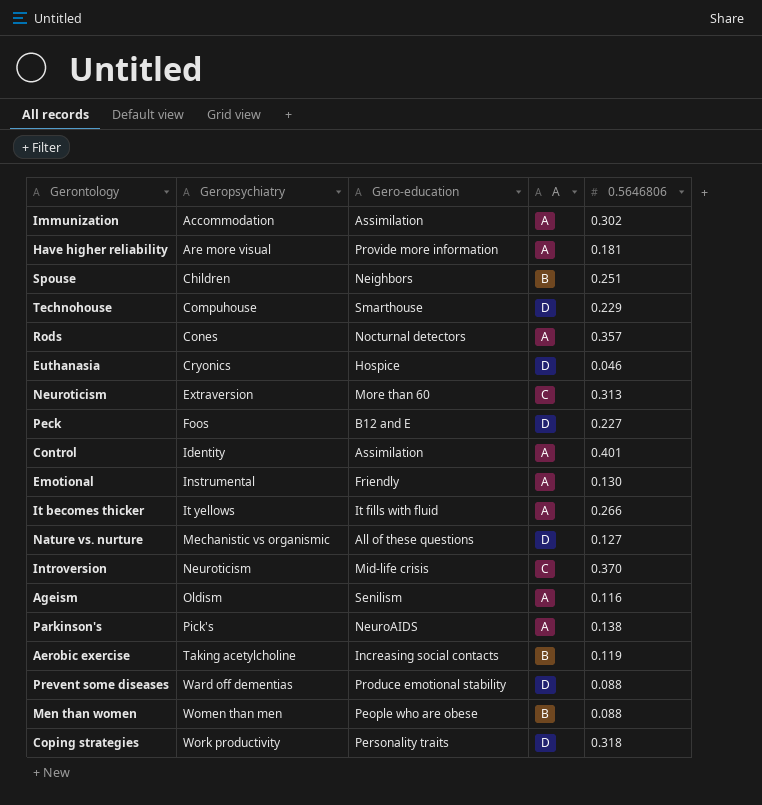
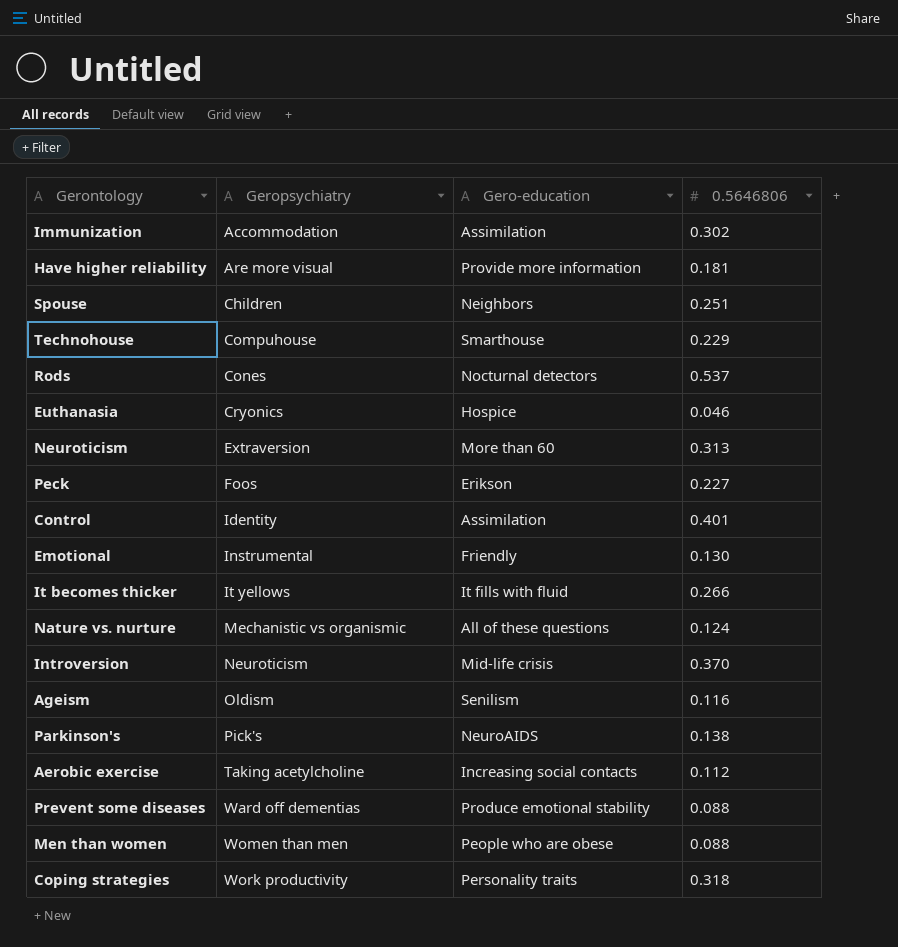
column A | position: 4 -> none
Rods | 0.5646806: 0.357 -> 0.537
Peck | Gero-education: B12 and E -> Erikson
Nature vs. nurture | 0.5646806: 0.127 -> 0.124
Aerobic exercise | 0.5646806: 0.119 -> 0.112

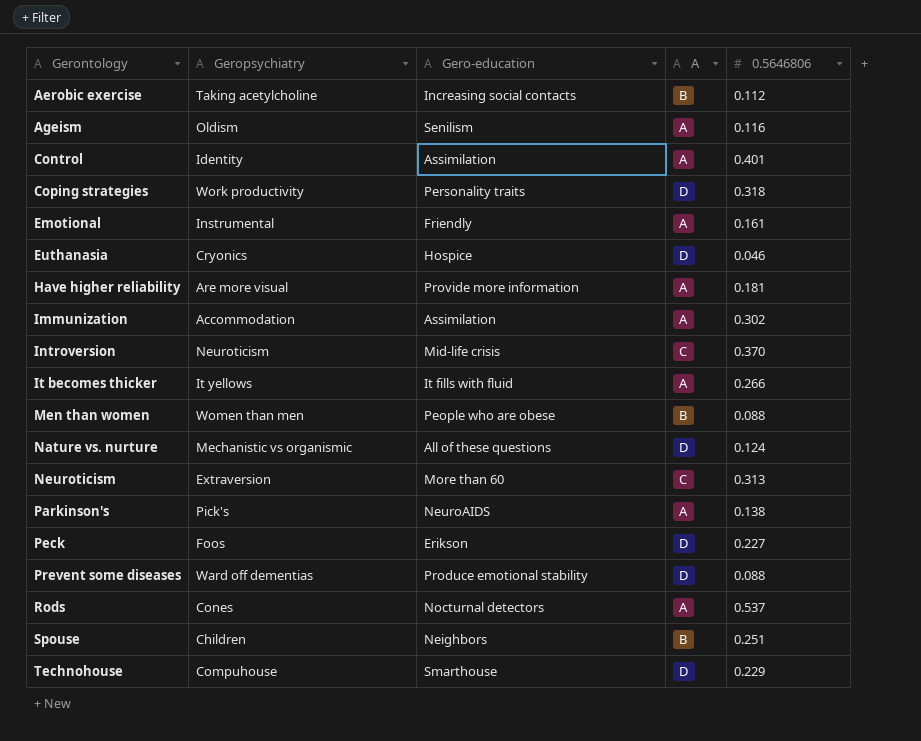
row order: Geropsychiatry ascending -> Gerontology ascending
column A | position: none -> 4
Emotional | 0.5646806: 0.130 -> 0.161

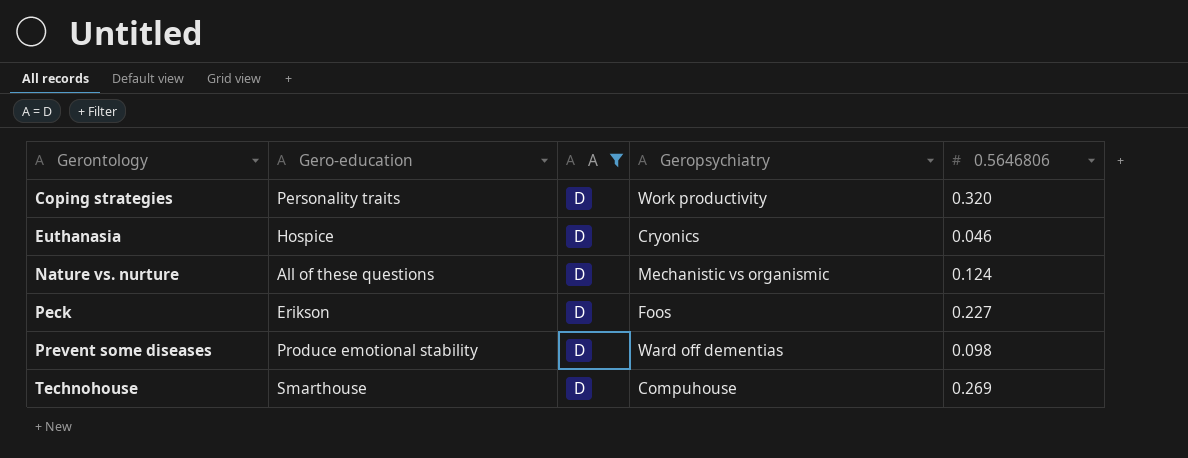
filter: none -> A = D
column Geropsychiatry | position: 2 -> 4
Coping strategies | 0.5646806: 0.318 -> 0.320
Prevent some diseases | 0.5646806: 0.088 -> 0.098
Technohouse | 0.5646806: 0.229 -> 0.269

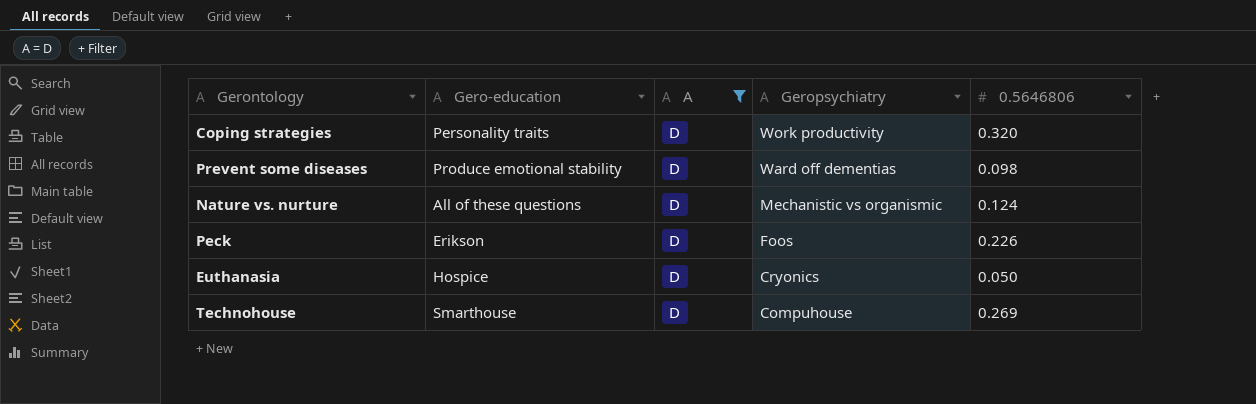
row order: Gerontology ascending -> Geropsychiatry descending
Peck | 0.5646806: 0.227 -> 0.226
Euthanasia | 0.5646806: 0.046 -> 0.050

